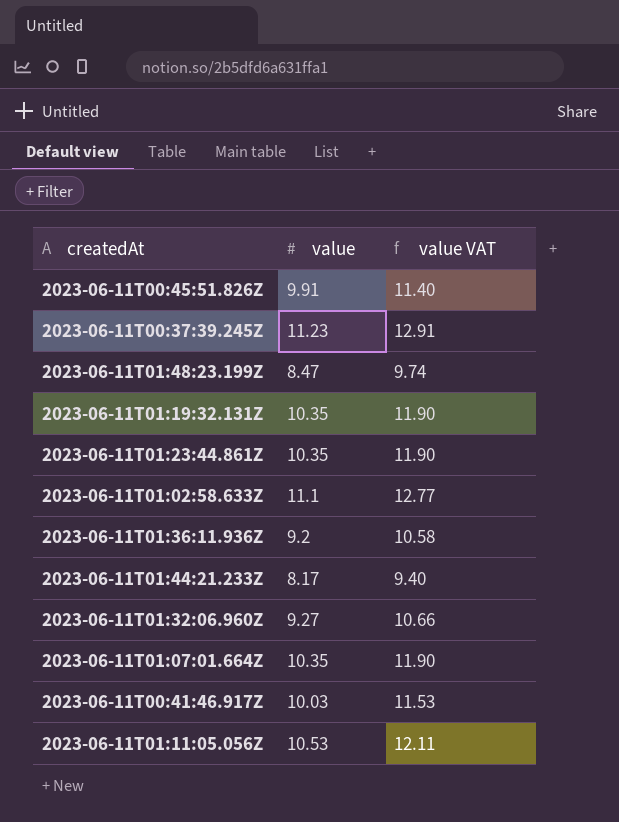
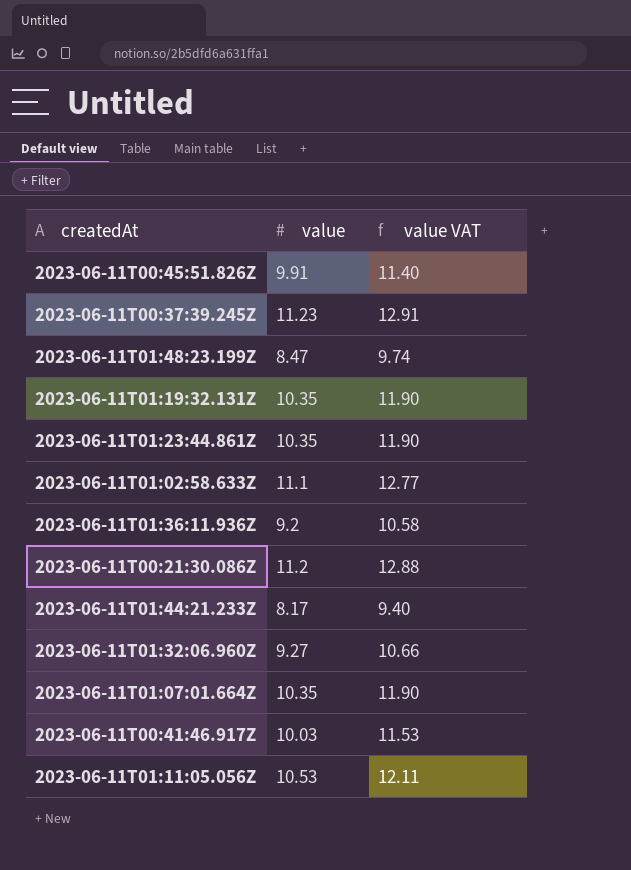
row 2023-06-11T00:21:30.086Z: none -> 11.2 | 12.88

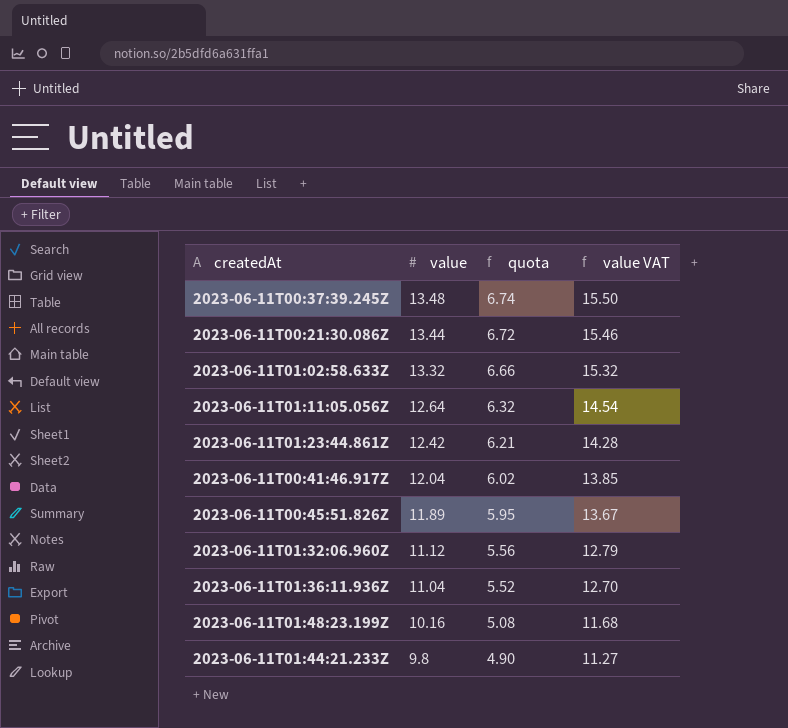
row order: none -> value descending
column quota | formula: none -> [value] * 0.5
row 2023-06-11T01:19:32.131Z: 10.35 | 11.90 -> none
row 2023-06-11T01:07:01.664Z: 10.35 | 11.90 -> none
2023-06-11T00:37:39.245Z | value: 11.23 -> 13.48
2023-06-11T00:37:39.245Z | value VAT: 12.91 -> 15.50
2023-06-11T00:21:30.086Z | value: 11.2 -> 13.44
2023-06-11T00:21:30.086Z | value VAT: 12.88 -> 15.46
2023-06-11T01:02:58.633Z | value: 11.1 -> 13.32
2023-06-11T01:02:58.633Z | value VAT: 12.77 -> 15.32
2023-06-11T01:11:05.056Z | value: 10.53 -> 12.64
2023-06-11T01:11:05.056Z | value VAT: 12.11 -> 14.54
2023-06-11T01:23:44.861Z | value: 10.35 -> 12.42
2023-06-11T01:23:44.861Z | value VAT: 11.90 -> 14.28
2023-06-11T00:41:46.917Z | value: 10.03 -> 12.04
2023-06-11T00:41:46.917Z | value VAT: 11.53 -> 13.85
2023-06-11T00:45:51.826Z | value: 9.91 -> 11.89
2023-06-11T00:45:51.826Z | value VAT: 11.40 -> 13.67
2023-06-11T01:32:06.960Z | value: 9.27 -> 11.12
2023-06-11T01:32:06.960Z | value VAT: 10.66 -> 12.79
2023-06-11T01:36:11.936Z | value: 9.2 -> 11.04
2023-06-11T01:36:11.936Z | value VAT: 10.58 -> 12.70
2023-06-11T01:48:23.199Z | value: 8.47 -> 10.16
2023-06-11T01:48:23.199Z | value VAT: 9.74 -> 11.68
2023-06-11T01:44:21.233Z | value: 8.17 -> 9.8
2023-06-11T01:44:21.233Z | value VAT: 9.40 -> 11.27

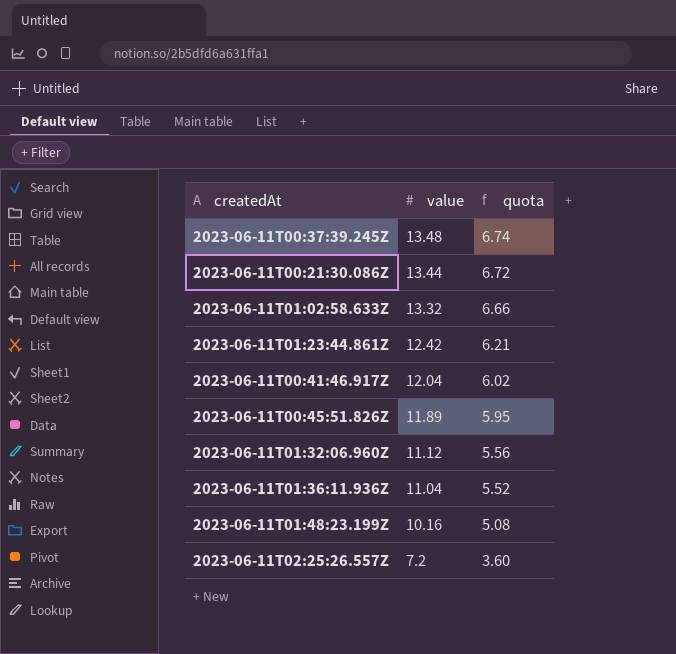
column value VAT | formula: [value] * 1.15 -> none
row 2023-06-11T01:11:05.056Z: 12.64 | 6.32 | 14.54 -> none
row 2023-06-11T01:44:21.233Z: 9.8 | 4.90 | 11.27 -> none
row 2023-06-11T02:25:26.557Z: none -> 7.2 | 3.60

